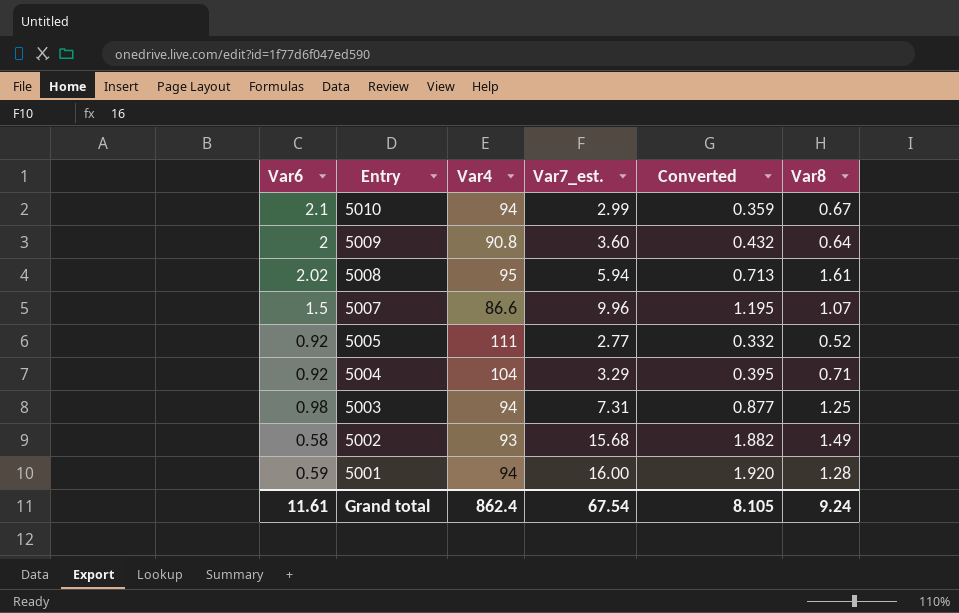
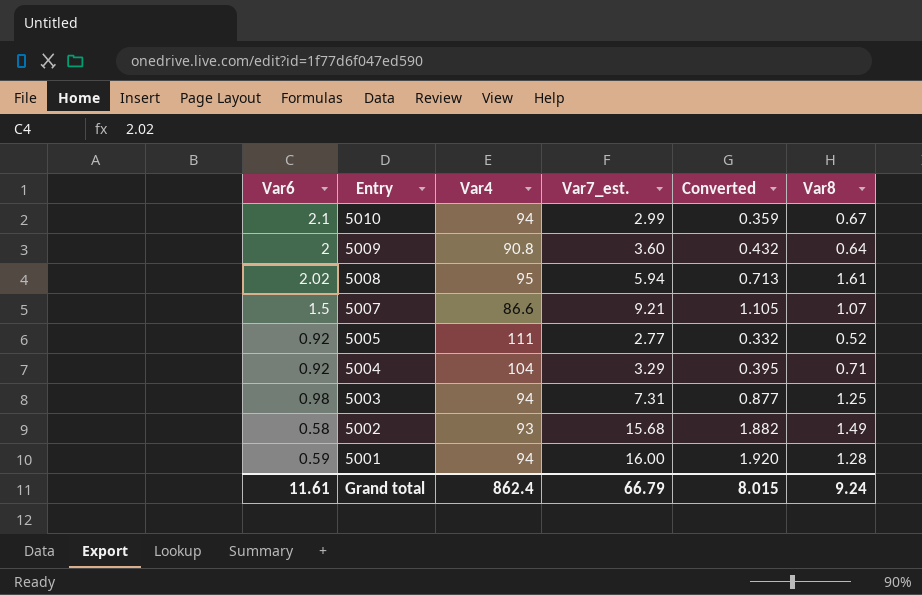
5007 | Var7_est.: 9.96 -> 9.21
5007 | Converted: 1.195 -> 1.105
Grand total | Var7_est.: 67.54 -> 66.79
Grand total | Converted: 8.105 -> 8.015

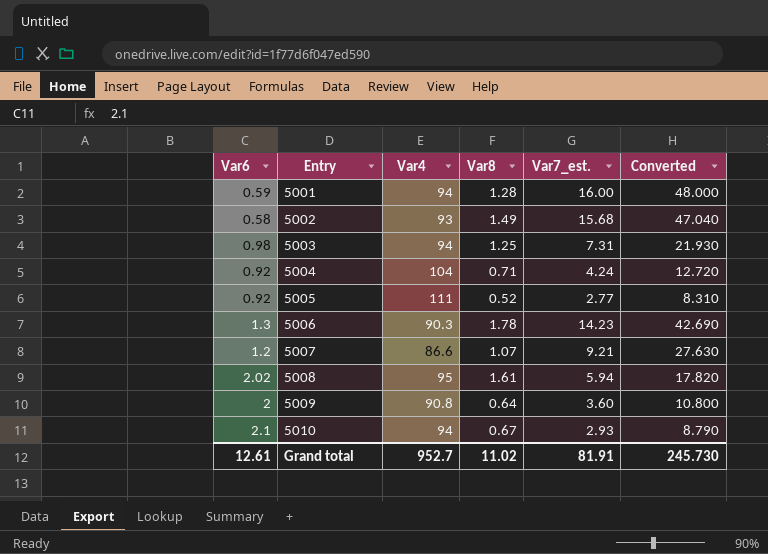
row order: Entry descending -> Entry ascending
column Var8 | position: 6 -> 4
column Converted | formula: [Var7_est.] * 0.12 -> [Var7_est.] * 3
5004 | Var7_est.: 3.29 -> 4.24
row 5006: none -> 1.3 | 90.3 | 1.78 | 14.23 | 42.690
5007 | Var6: 1.5 -> 1.2
5010 | Var7_est.: 2.99 -> 2.93
Grand total | Var6: 11.61 -> 12.61
Grand total | Var4: 862.4 -> 952.7
Grand total | Var8: 9.24 -> 11.02
Grand total | Var7_est.: 66.79 -> 81.91
Grand total | Converted: 8.015 -> 245.730

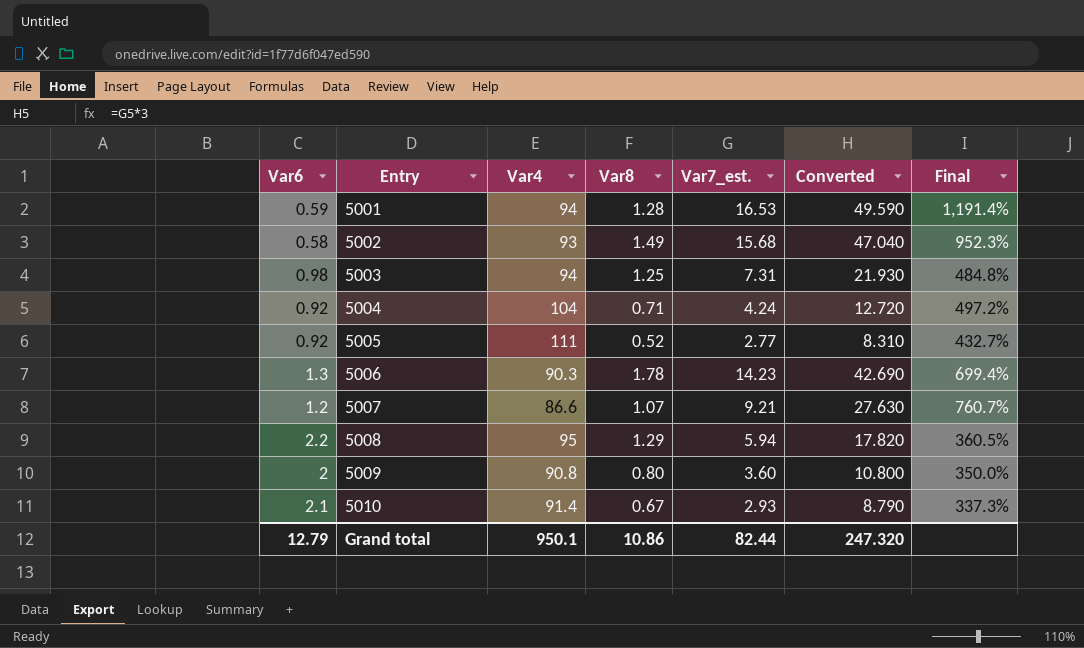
column Final | formula: none -> ([Var7_est.] - [Var8]) / [Var8]
5001 | Var7_est.: 16.00 -> 16.53
5001 | Converted: 48.000 -> 49.590
5008 | Var6: 2.02 -> 2.2
5008 | Var8: 1.61 -> 1.29
5009 | Var8: 0.64 -> 0.80
5010 | Var4: 94 -> 91.4
Grand total | Var6: 12.61 -> 12.79
Grand total | Var4: 952.7 -> 950.1
Grand total | Var8: 11.02 -> 10.86
Grand total | Var7_est.: 81.91 -> 82.44
Grand total | Converted: 245.730 -> 247.320

